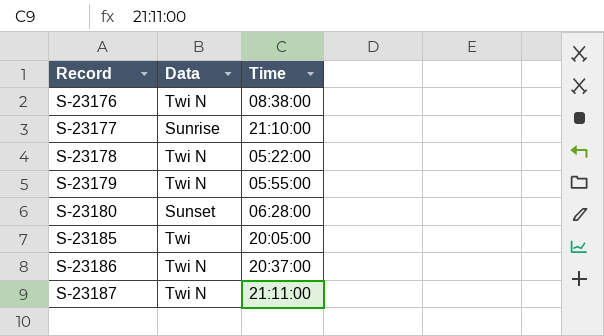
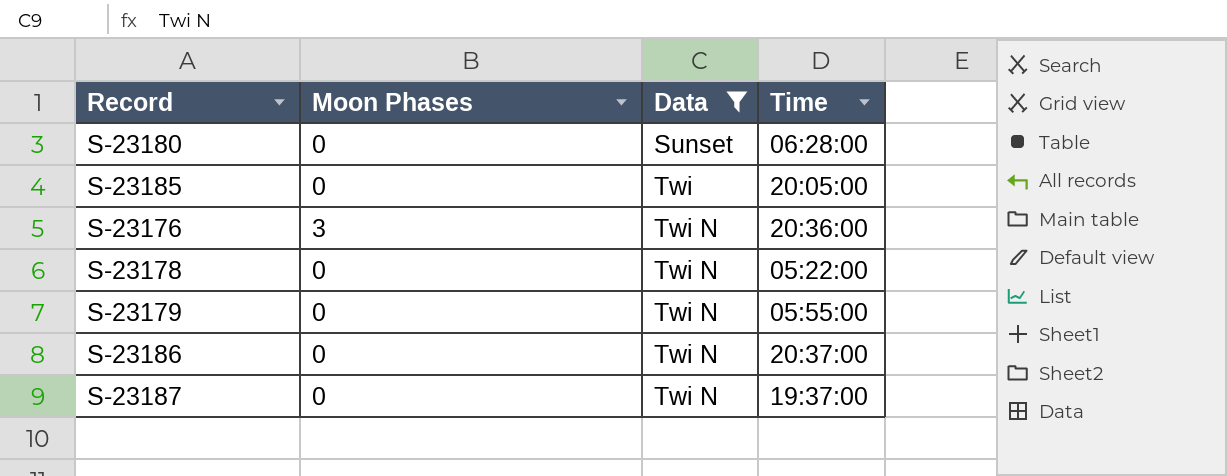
filter: none -> Data != Sunrise
row order: Record ascending -> Data ascending
column Moon Phases | position: none -> 2
S-23176 | Time: 08:38:00 -> 20:36:00
S-23187 | Time: 21:11:00 -> 19:37:00

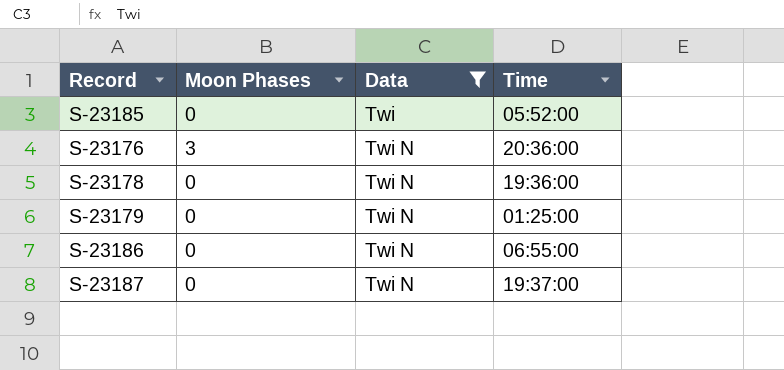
row S-23180: 0 | Sunset | 06:28:00 -> none
S-23185 | Time: 20:05:00 -> 05:52:00
S-23178 | Time: 05:22:00 -> 19:36:00
S-23179 | Time: 05:55:00 -> 01:25:00
S-23186 | Time: 20:37:00 -> 06:55:00

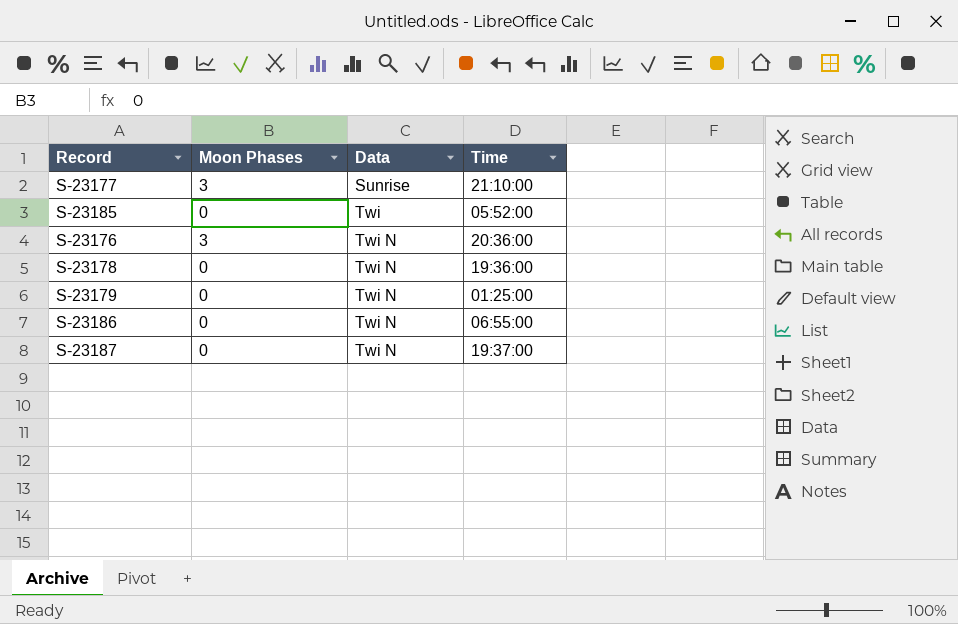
filter: Data != Sunrise -> none

